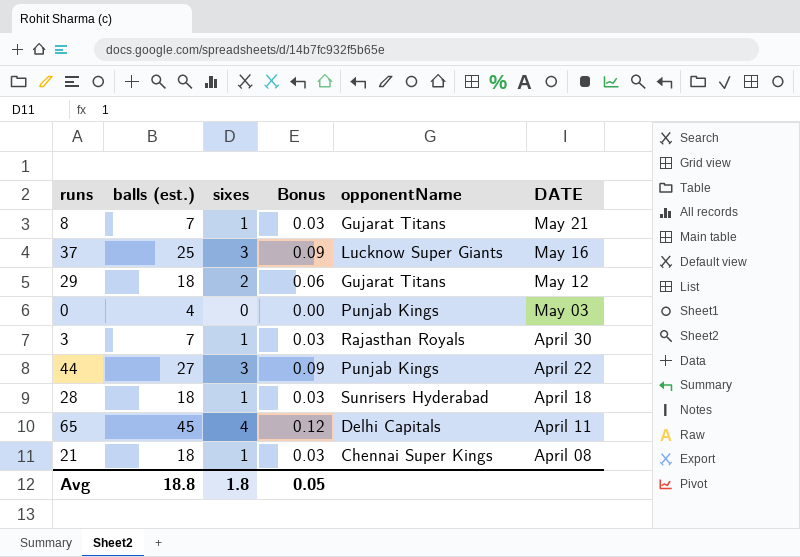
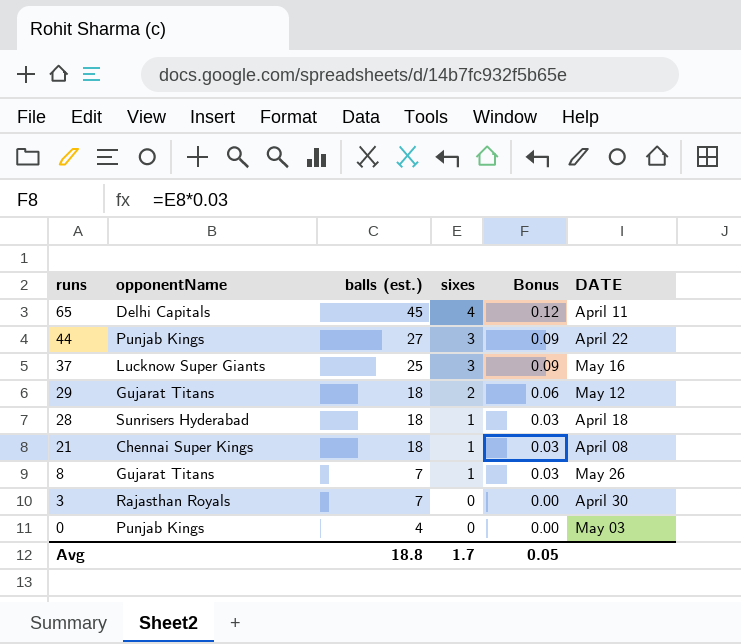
row order: DATE descending -> runs descending
column opponentName | position: 5 -> 2
8 | DATE: May 21 -> May 26
3 | sixes: 1 -> 0
3 | Bonus: 0.03 -> 0.00
Avg | sixes: 1.8 -> 1.7

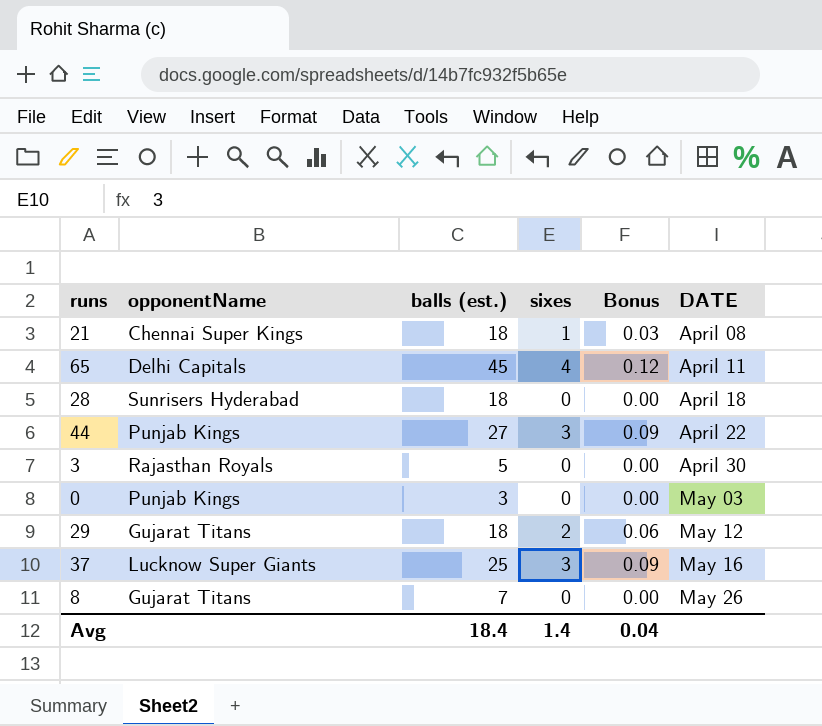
row order: runs descending -> DATE ascending
28 | sixes: 1 -> 0
28 | Bonus: 0.03 -> 0.00
3 | balls (est.): 7 -> 5
0 | balls (est.): 4 -> 3
8 | sixes: 1 -> 0
8 | Bonus: 0.03 -> 0.00
Avg | balls (est.): 18.8 -> 18.4
Avg | sixes: 1.7 -> 1.4
Avg | Bonus: 0.05 -> 0.04

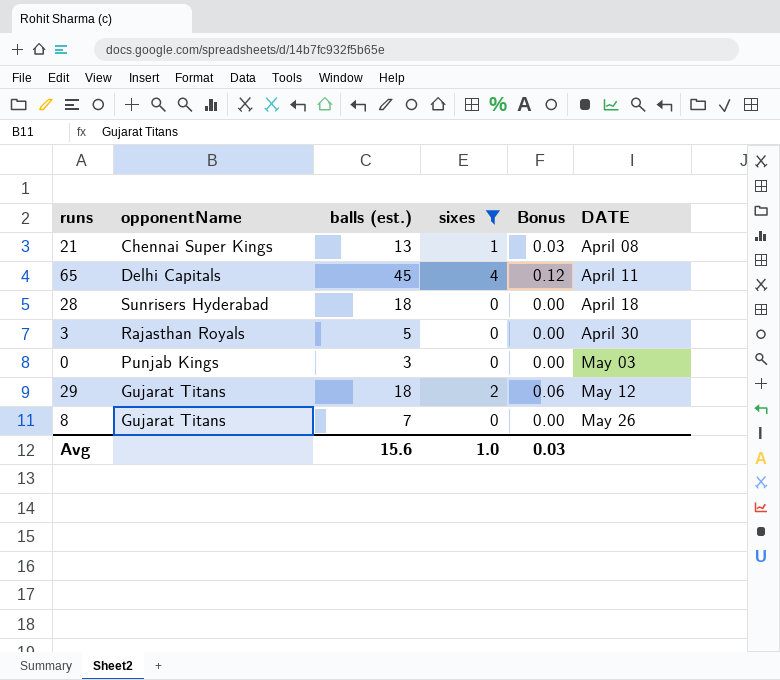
filter: none -> sixes != 3
21 | balls (est.): 18 -> 13
Avg | balls (est.): 18.4 -> 15.6
Avg | sixes: 1.4 -> 1.0
Avg | Bonus: 0.04 -> 0.03

